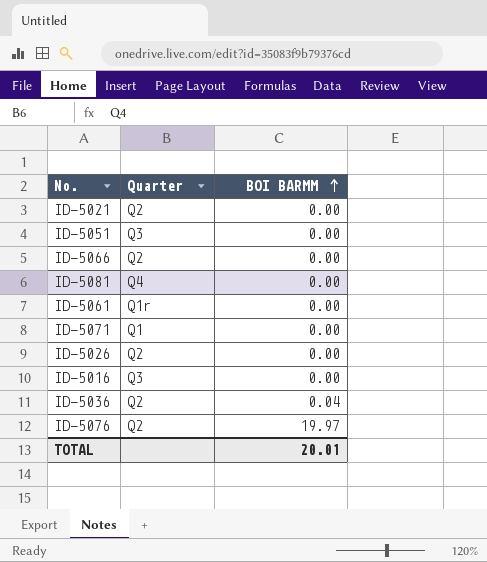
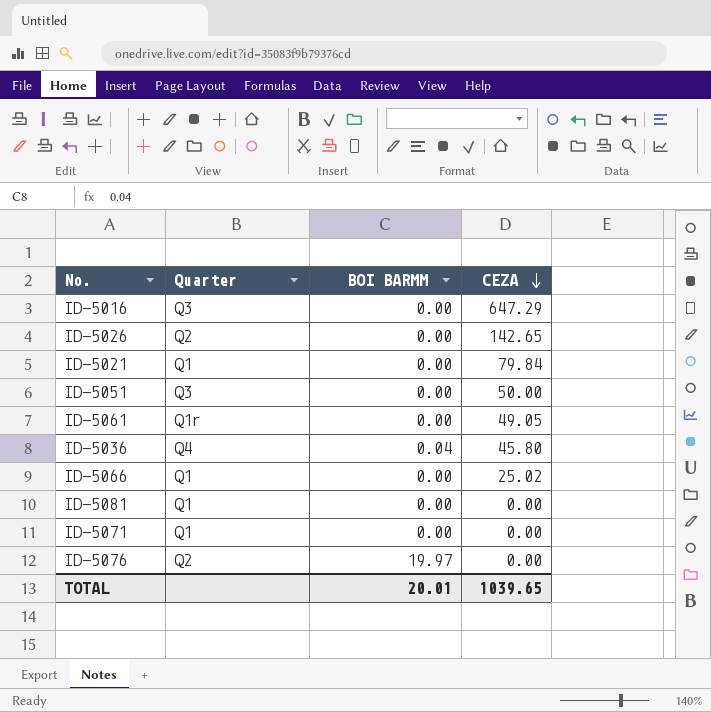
row order: BOI BARMM ascending -> CEZA descending
column CEZA | position: none -> 4
ID-5021 | Quarter: Q2 -> Q1
ID-5036 | Quarter: Q2 -> Q4
ID-5066 | Quarter: Q2 -> Q1
ID-5081 | Quarter: Q4 -> Q1

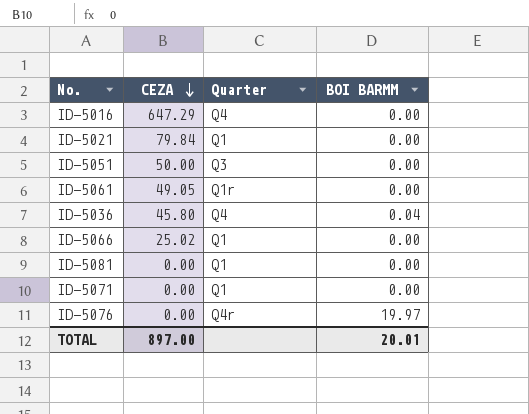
column CEZA | position: 4 -> 2
row ID-5026: Q2 | 0.00 | 142.65 -> none
ID-5016 | Quarter: Q3 -> Q4
ID-5076 | Quarter: Q2 -> Q4r
TOTAL | CEZA: 1039.65 -> 897.00

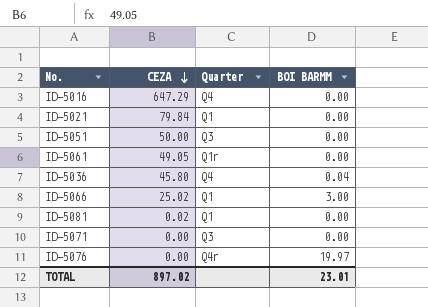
ID-5066 | BOI BARMM: 0.00 -> 3.00
ID-5081 | CEZA: 0.00 -> 0.02
ID-5071 | Quarter: Q1 -> Q3
TOTAL | CEZA: 897.00 -> 897.02
TOTAL | BOI BARMM: 20.01 -> 23.01

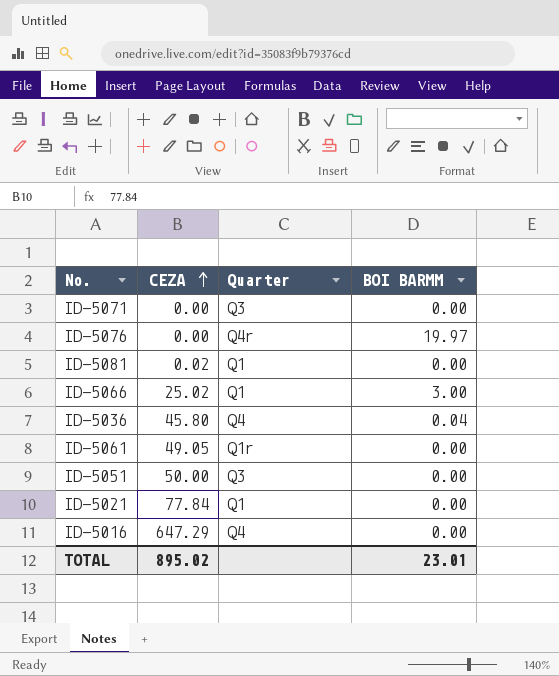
row order: CEZA descending -> CEZA ascending
ID-5021 | CEZA: 79.84 -> 77.84
TOTAL | CEZA: 897.02 -> 895.02

